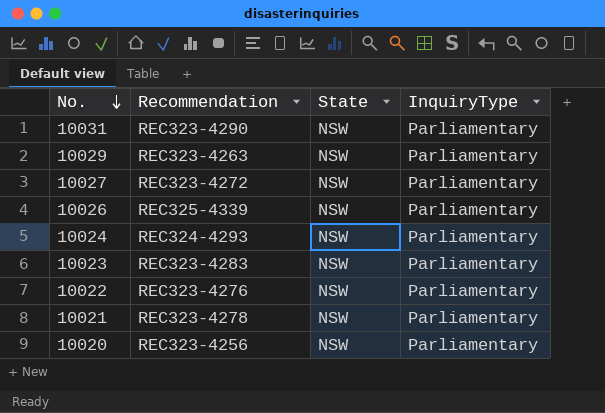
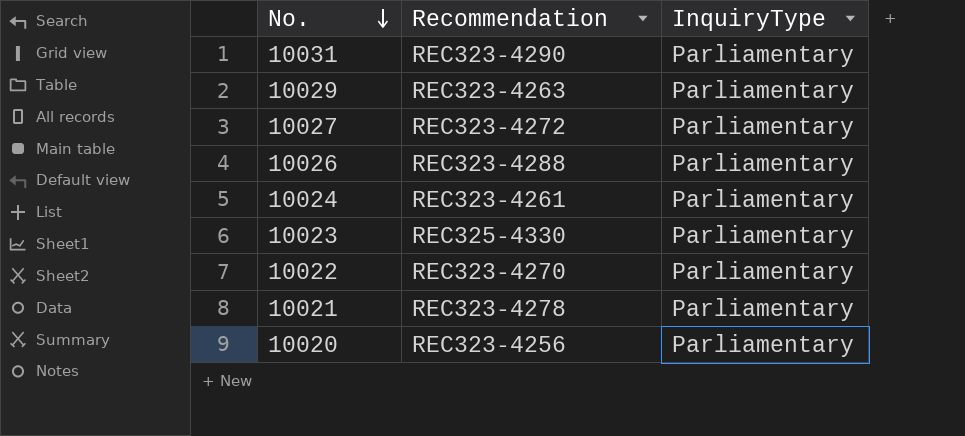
column State | position: 3 -> none
10026 | Recommendation: REC325-4339 -> REC323-4288
10024 | Recommendation: REC324-4293 -> REC323-4261
10023 | Recommendation: REC323-4283 -> REC325-4330
10022 | Recommendation: REC323-4276 -> REC323-4270

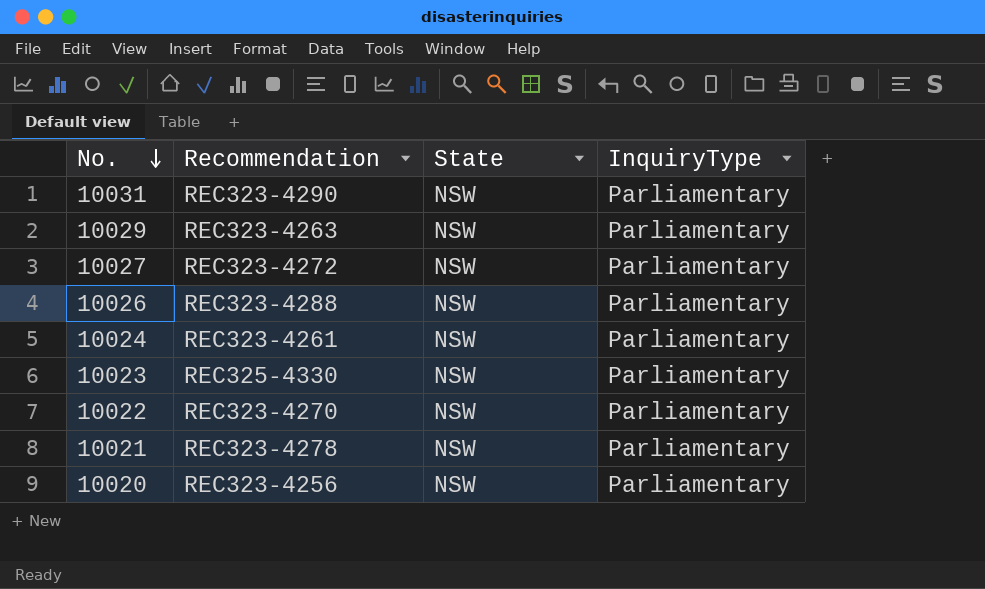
column State | position: none -> 3

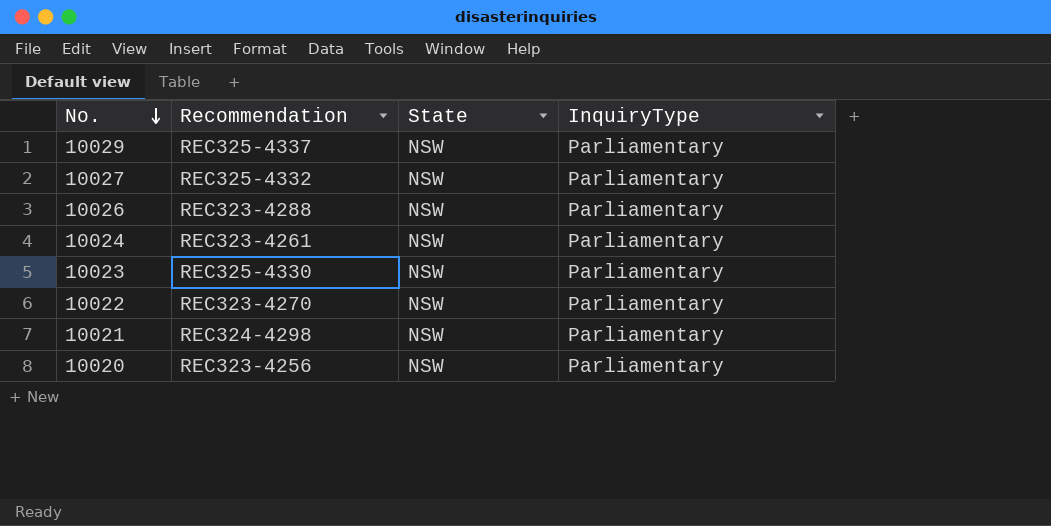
row 10031: REC323-4290 | NSW | Parliamentary -> none
10029 | Recommendation: REC323-4263 -> REC325-4337
10027 | Recommendation: REC323-4272 -> REC325-4332
10021 | Recommendation: REC323-4278 -> REC324-4298

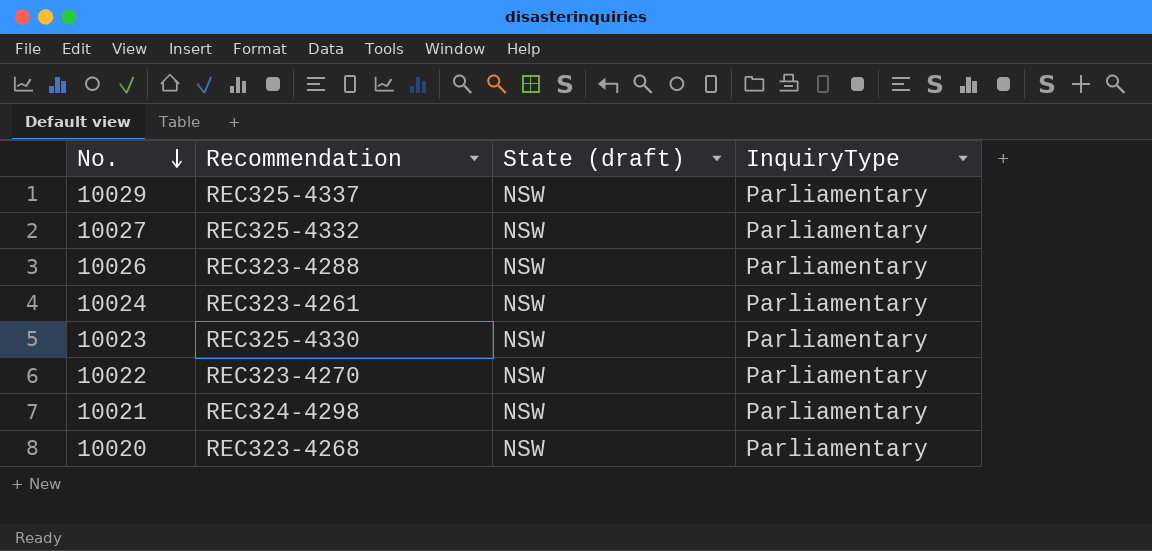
column name: State -> State (draft)
10020 | Recommendation: REC323-4256 -> REC323-4268

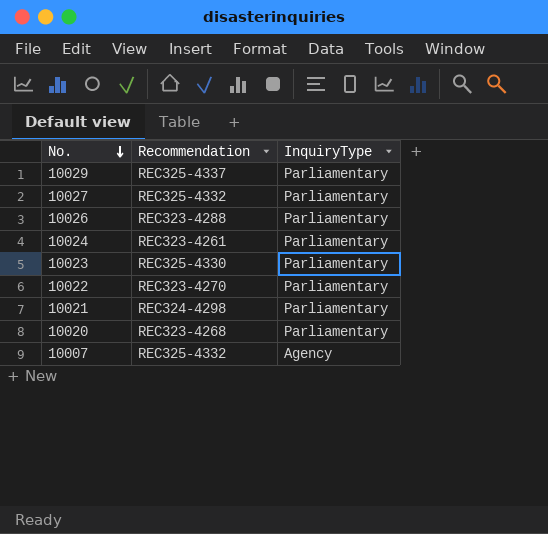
column State (draft) | position: 3 -> none
row 10007: none -> REC325-4332 | Agency

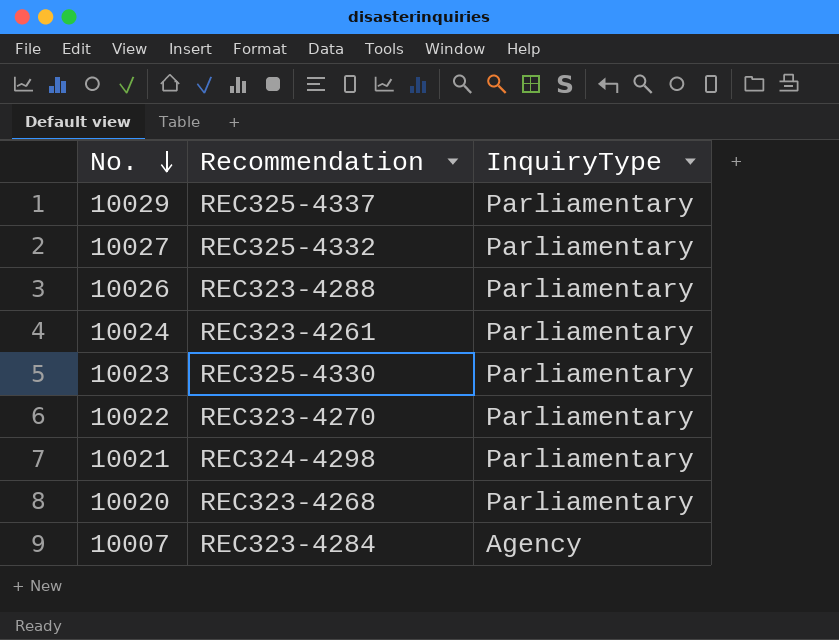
10007 | Recommendation: REC325-4332 -> REC323-4284

